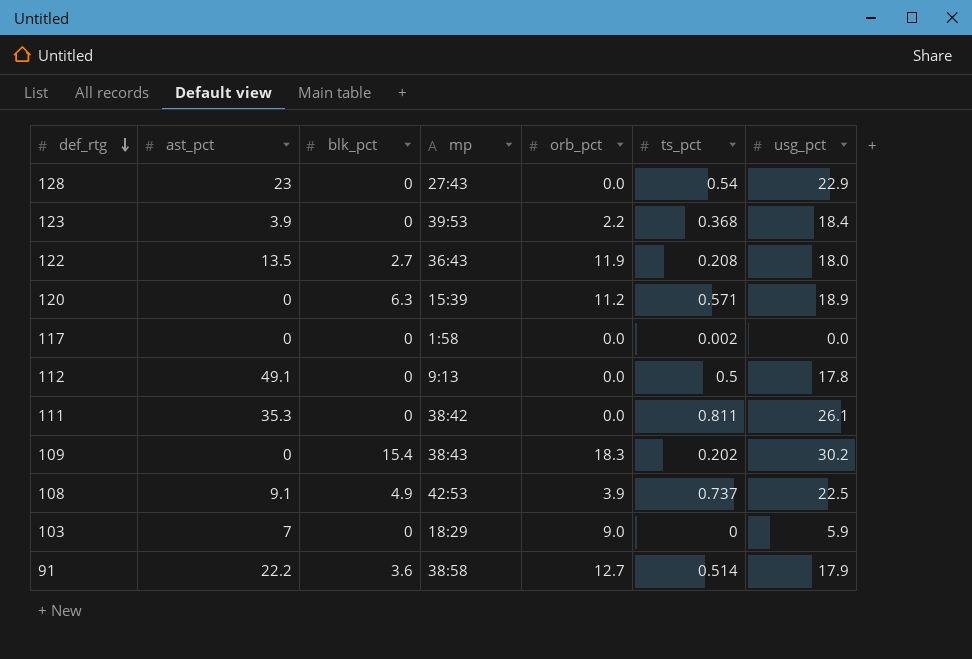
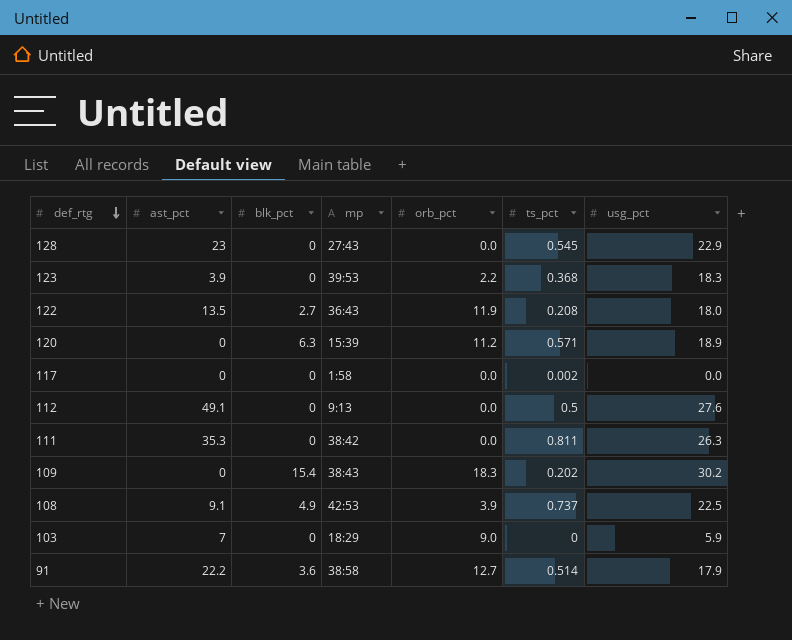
128 | ts_pct: 0.54 -> 0.545
123 | usg_pct: 18.4 -> 18.3
112 | usg_pct: 17.8 -> 27.6
111 | usg_pct: 26.1 -> 26.3

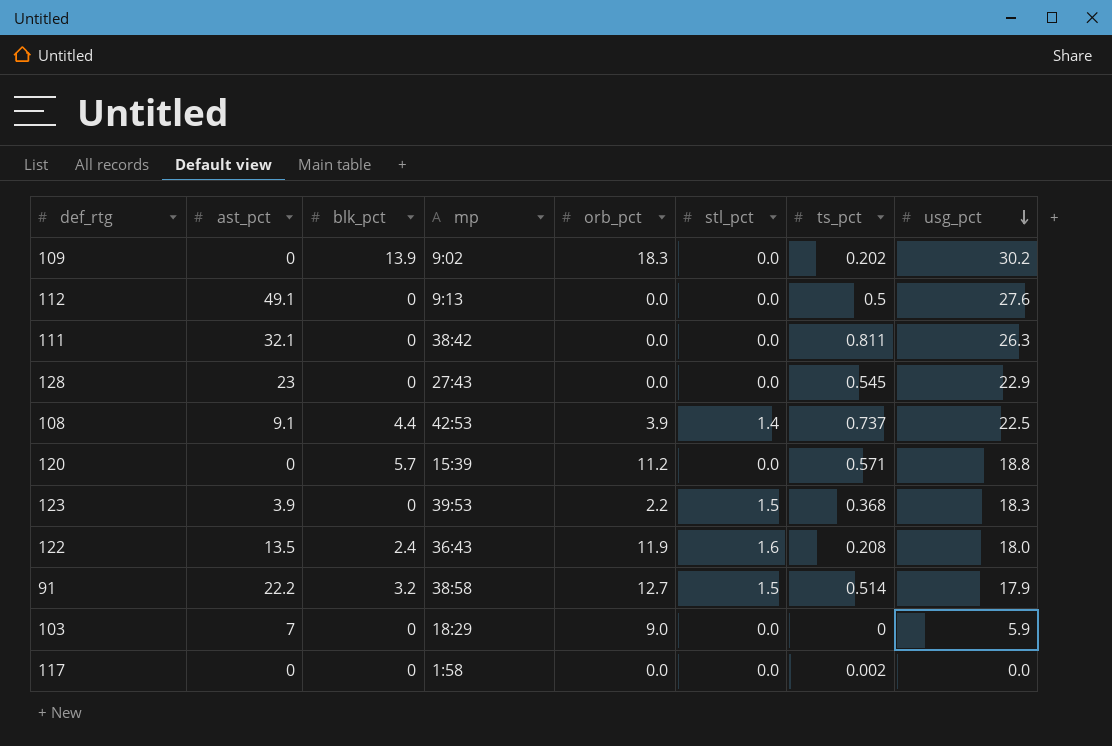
row order: def_rtg descending -> usg_pct descending
column stl_pct | position: none -> 6
109 | blk_pct: 15.4 -> 13.9
109 | mp: 38:43 -> 9:02
111 | ast_pct: 35.3 -> 32.1
108 | blk_pct: 4.9 -> 4.4
120 | blk_pct: 6.3 -> 5.7
120 | usg_pct: 18.9 -> 18.8
122 | blk_pct: 2.7 -> 2.4
91 | blk_pct: 3.6 -> 3.2

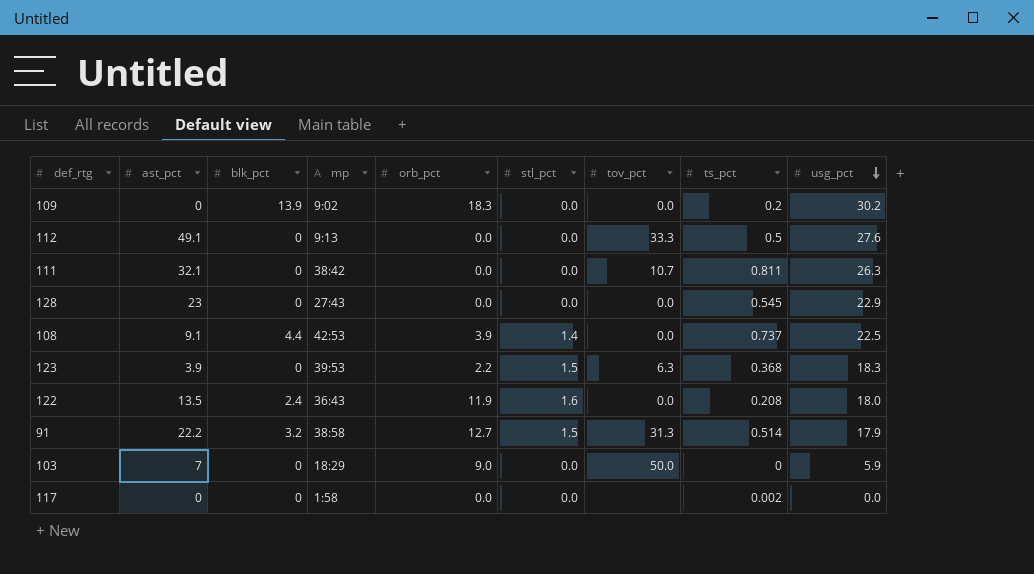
column tov_pct | position: none -> 7
row 120: 0 | 5.7 | 15:39 | 11.2 | 0.0 | 0.571 | 18.8 -> none
109 | ts_pct: 0.202 -> 0.2

